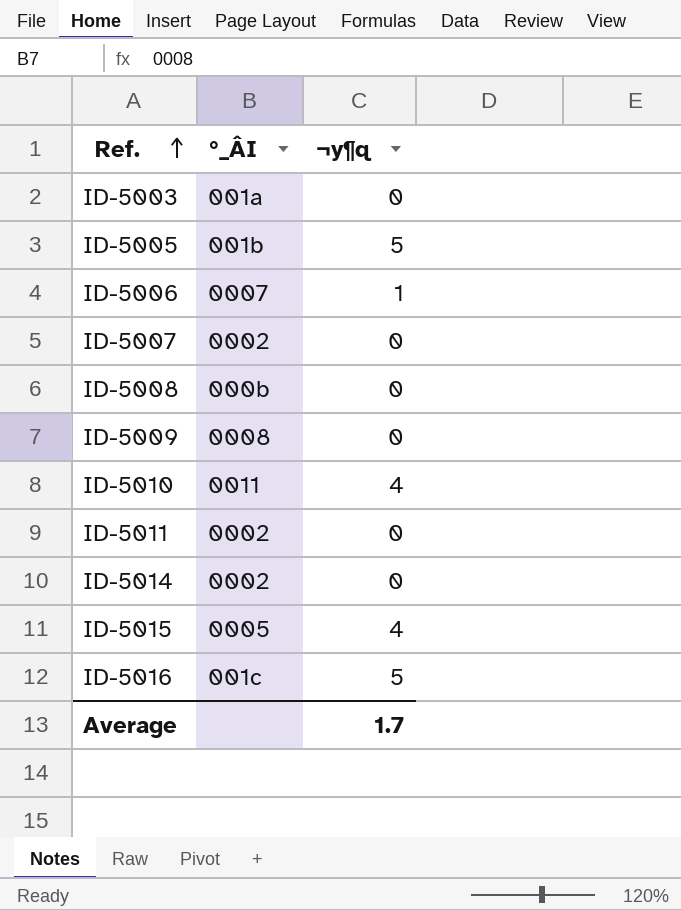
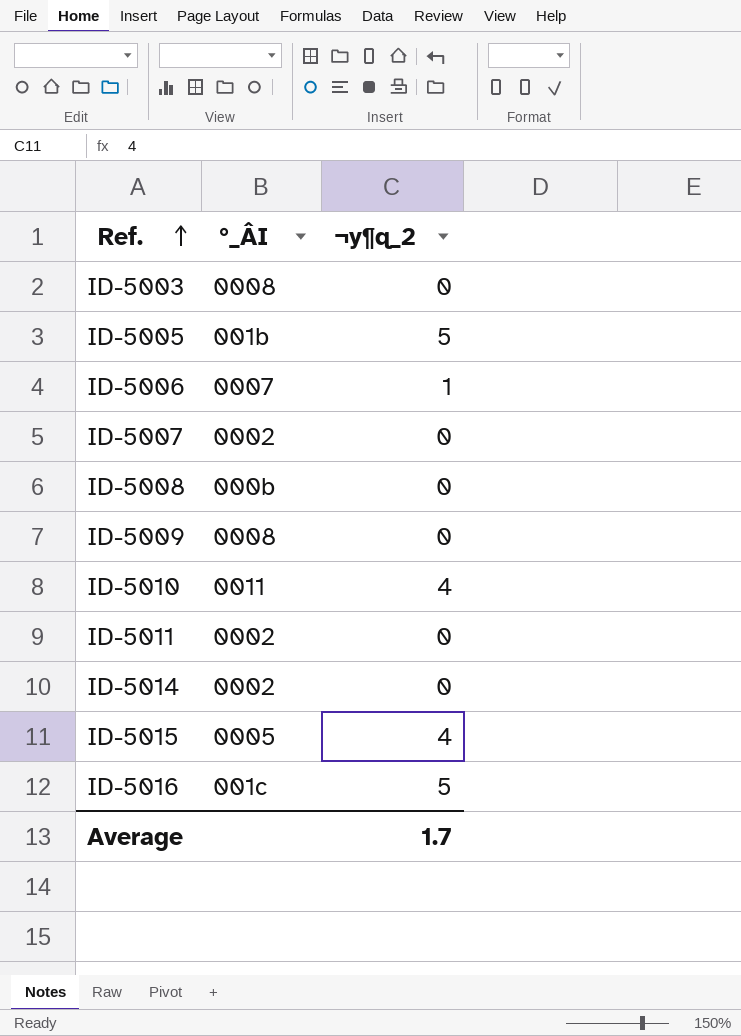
column name: ¬y¶q -> ¬y¶q_2
ID-5003 | °_ÂI: 001a -> 0008

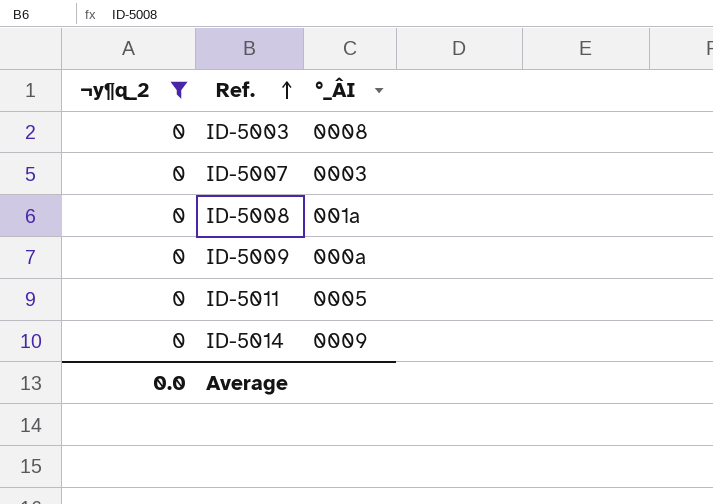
filter: none -> ¬y¶q_2 = 0
column ¬y¶q_2 | position: 3 -> 1
ID-5007 | °_ÂI: 0002 -> 0003
ID-5008 | °_ÂI: 000b -> 001a
ID-5009 | °_ÂI: 0008 -> 000a
ID-5011 | °_ÂI: 0002 -> 0005
ID-5014 | °_ÂI: 0002 -> 0009
Average | ¬y¶q_2: 1.7 -> 0.0

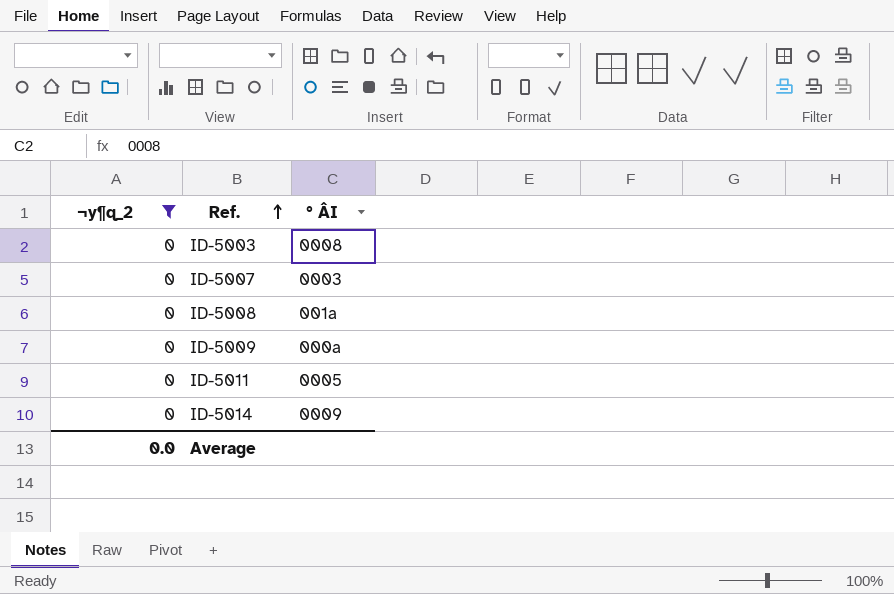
column name: °_ÂI -> ° ÂI

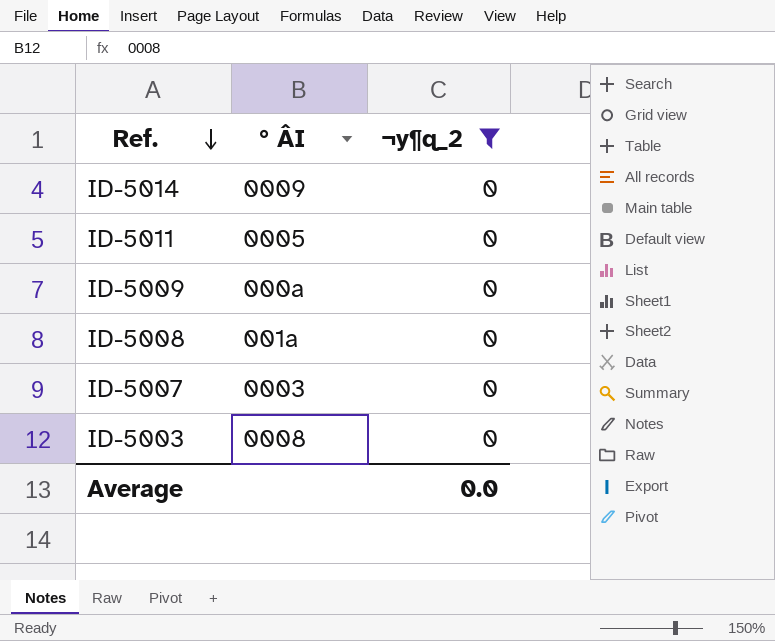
row order: Ref. ascending -> Ref. descending
column ¬y¶q_2 | position: 1 -> 3

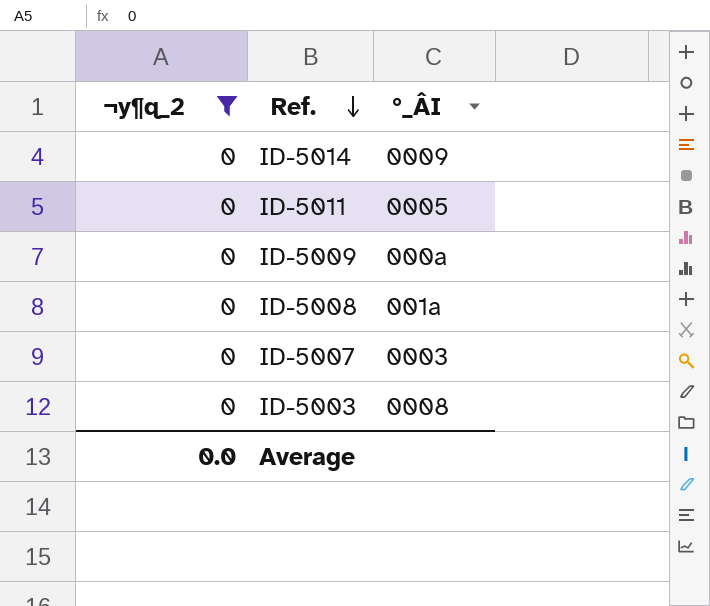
column ¬y¶q_2 | position: 3 -> 1
column name: ° ÂI -> °_ÂI

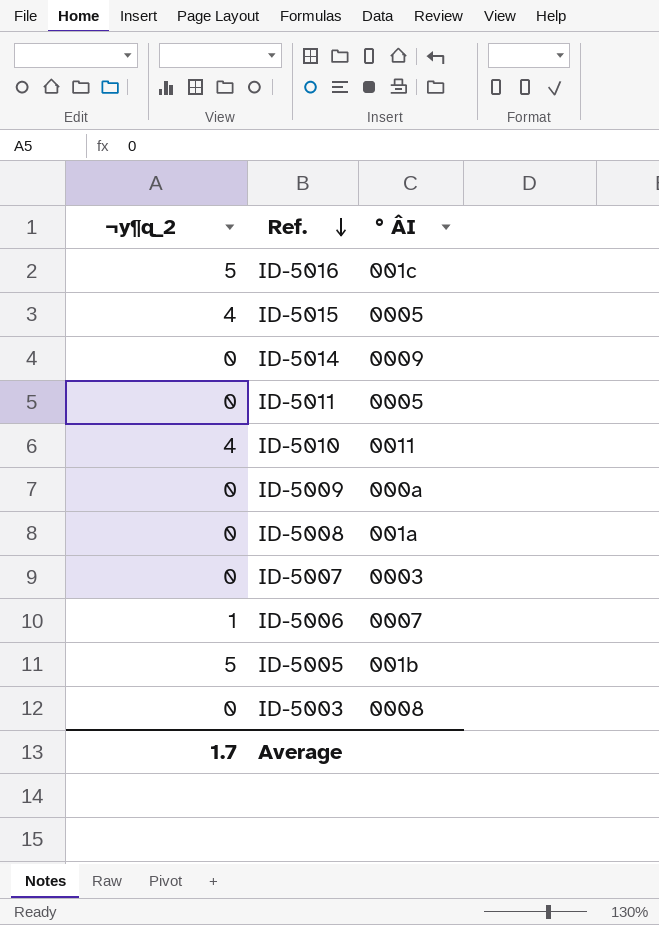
filter: ¬y¶q_2 = 0 -> none
column name: °_ÂI -> ° ÂI
Average | ¬y¶q_2: 0.0 -> 1.7

